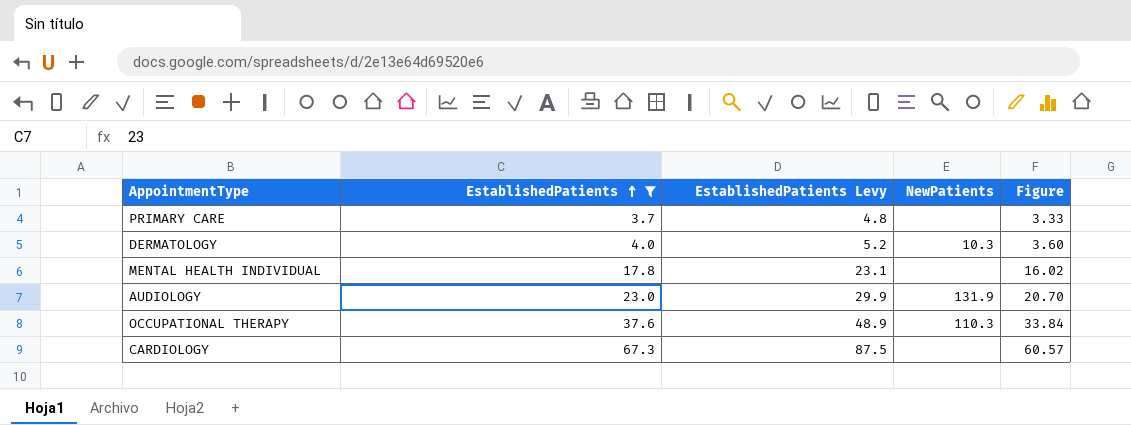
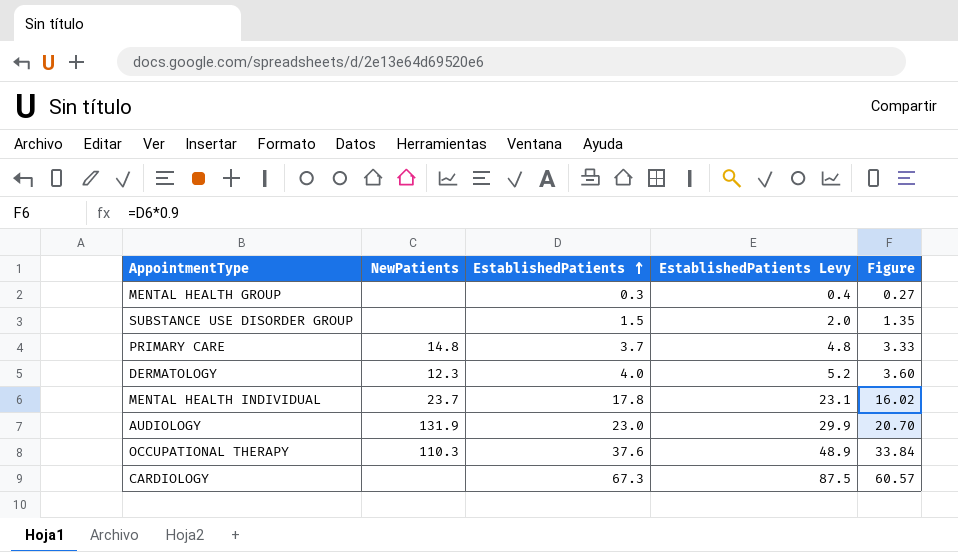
filter: EstablishedPatients >= 3.7 -> none
column NewPatients | position: 4 -> 2
PRIMARY CARE | NewPatients: none -> 14.8
DERMATOLOGY | NewPatients: 10.3 -> 12.3
MENTAL HEALTH INDIVIDUAL | NewPatients: none -> 23.7

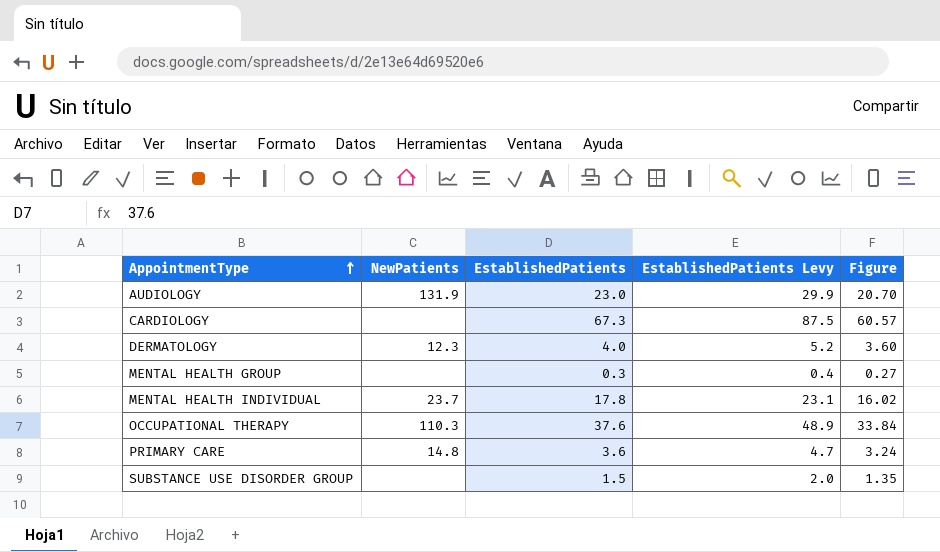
row order: EstablishedPatients ascending -> AppointmentType ascending
PRIMARY CARE | EstablishedPatients: 3.7 -> 3.6
PRIMARY CARE | EstablishedPatients Levy: 4.8 -> 4.7
PRIMARY CARE | Figure: 3.33 -> 3.24

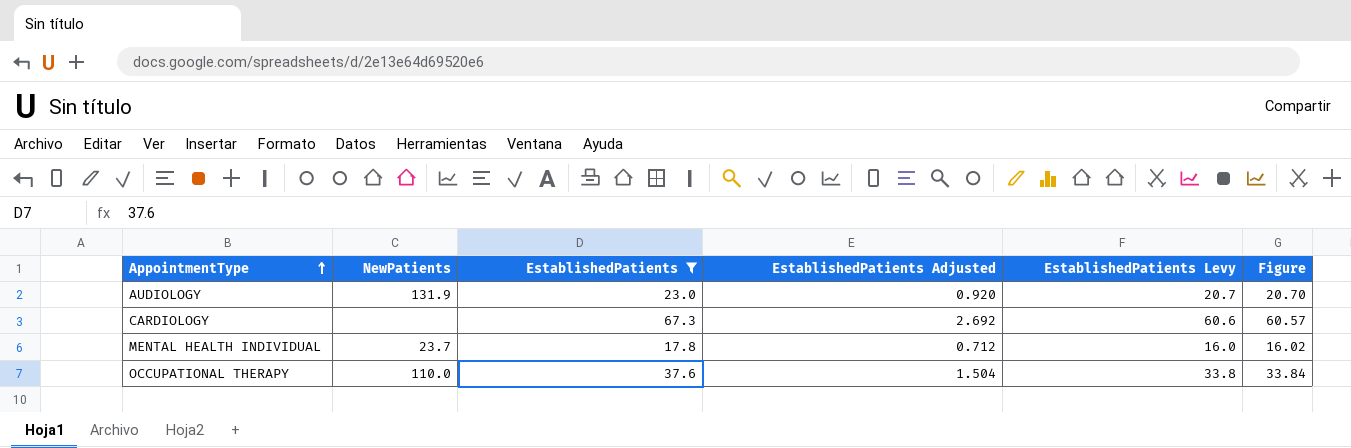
filter: none -> EstablishedPatients >= 17.8
column EstablishedPatients Adjusted | formula: none -> [EstablishedPatients] * 0.04
column EstablishedPatients Levy | formula: [EstablishedPatients] * 1.3 -> [EstablishedPatients] * 0.9
OCCUPATIONAL THERAPY | NewPatients: 110.3 -> 110.0

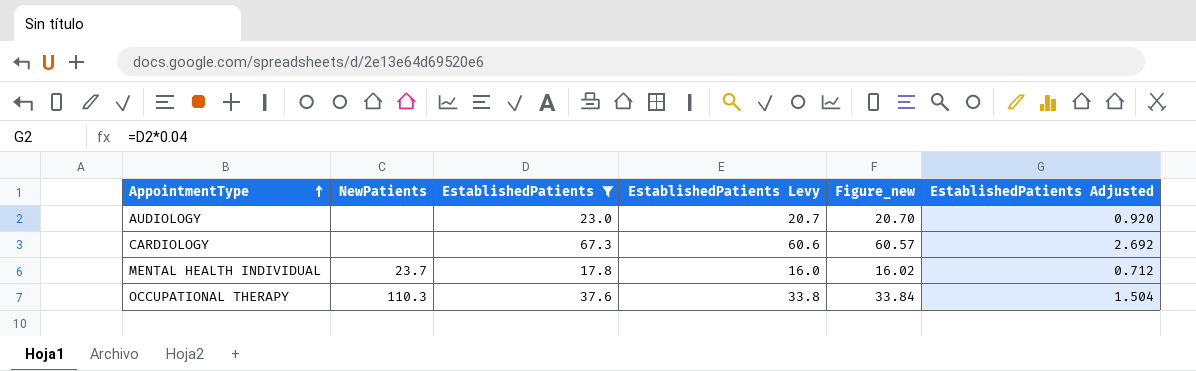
column name: Figure -> Figure_new
column EstablishedPatients Adjusted | position: 4 -> 6
AUDIOLOGY | NewPatients: 131.9 -> none
OCCUPATIONAL THERAPY | NewPatients: 110.0 -> 110.3

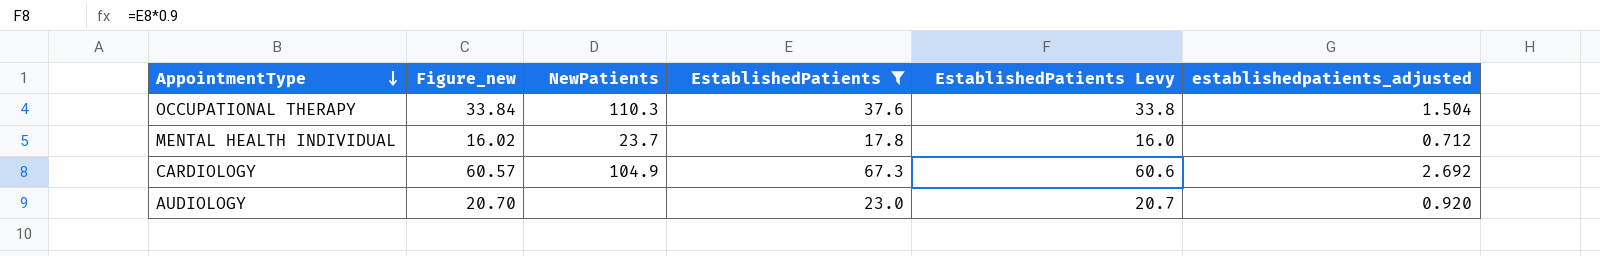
row order: AppointmentType ascending -> AppointmentType descending
column Figure_new | position: 5 -> 2
column name: EstablishedPatients Adjusted -> establishedpatients_adjusted
CARDIOLOGY | NewPatients: none -> 104.9

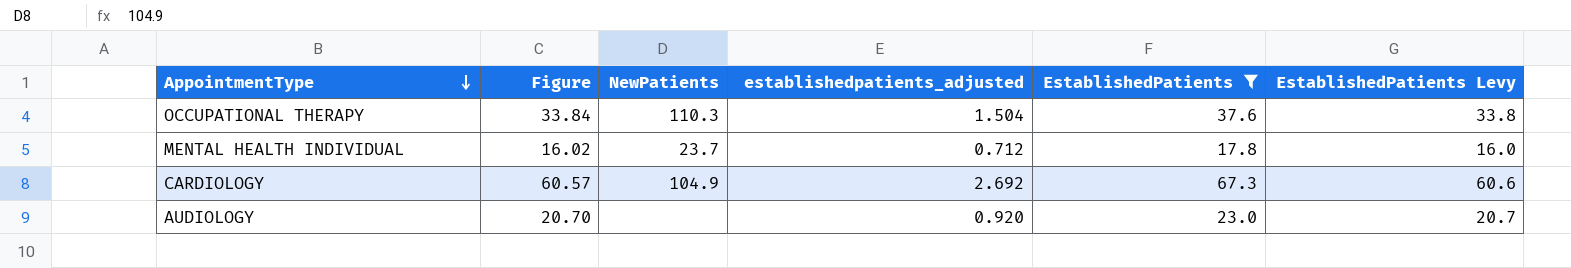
column name: Figure_new -> Figure
column establishedpatients_adjusted | position: 6 -> 4

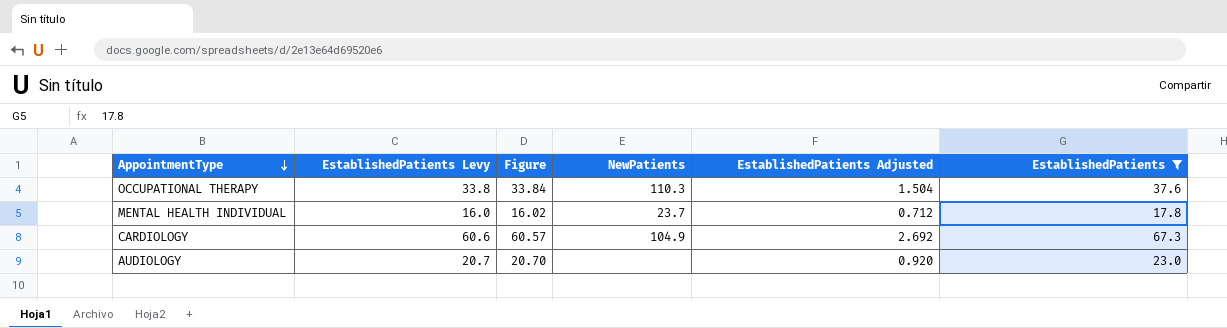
column EstablishedPatients Levy | position: 6 -> 2
column name: establishedpatients_adjusted -> EstablishedPatients Adjusted

